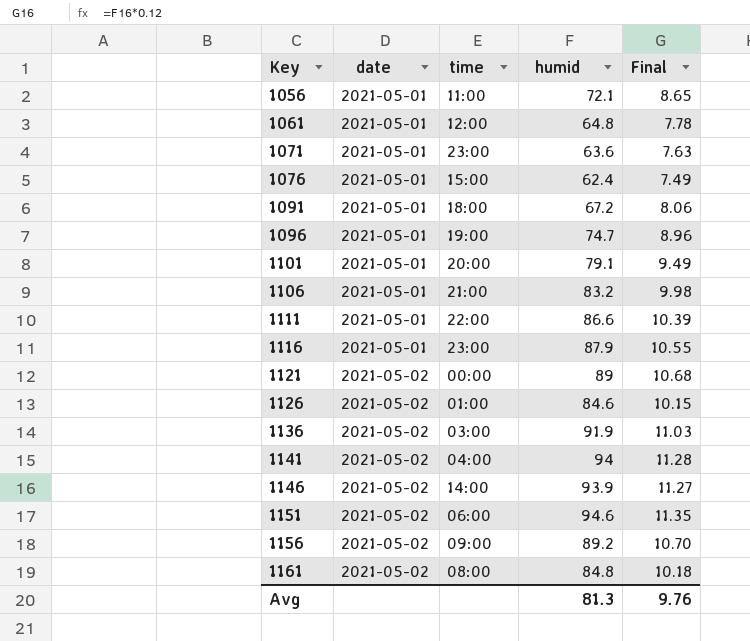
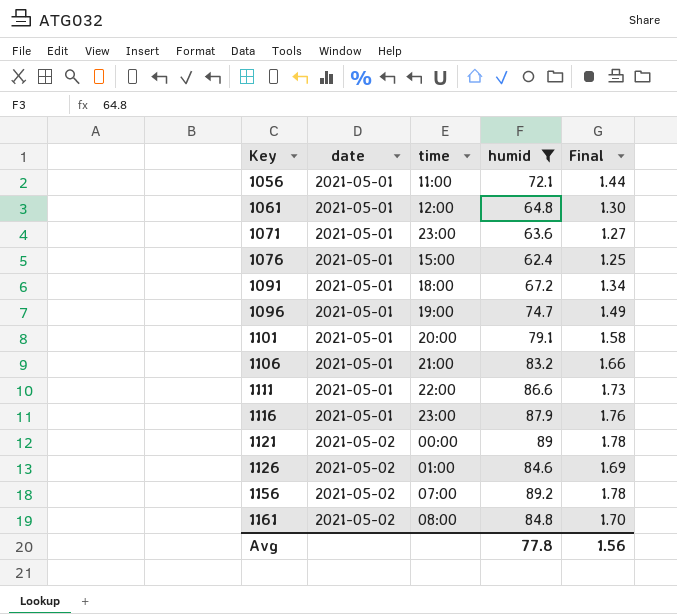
filter: none -> humid <= 89.2
column Final | formula: [humid] * 0.12 -> [humid] * 0.02
1156 | time: 09:00 -> 07:00
Avg | humid: 81.3 -> 77.8
Avg | Final: 9.76 -> 1.56

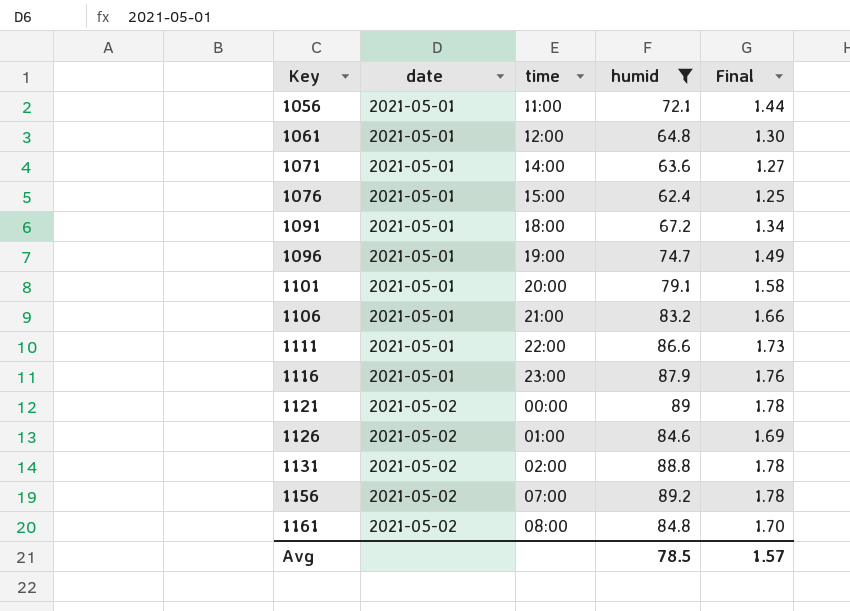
1071 | time: 23:00 -> 14:00
row 1131: none -> 2021-05-02 | 02:00 | 88.8 | 1.78
Avg | humid: 77.8 -> 78.5
Avg | Final: 1.56 -> 1.57

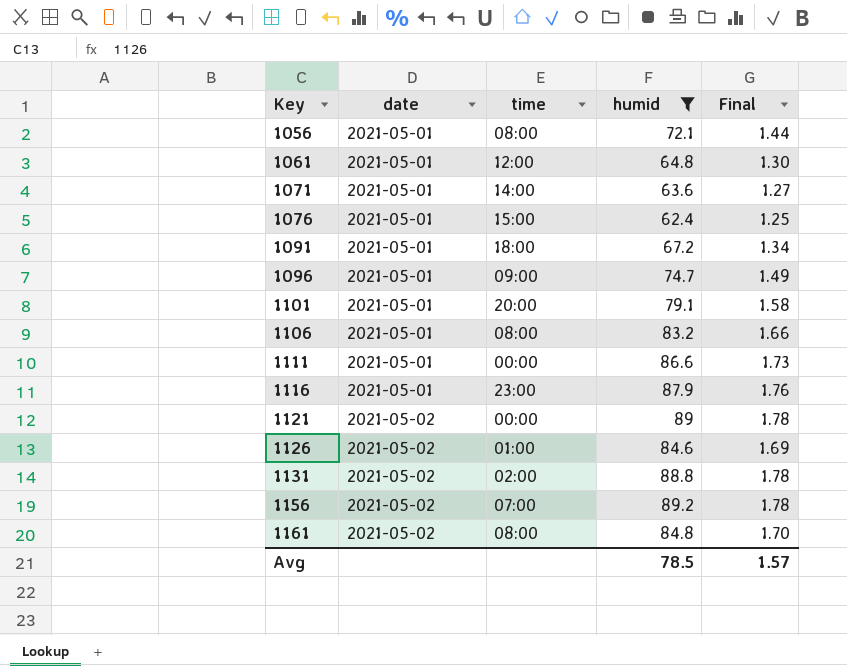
1056 | time: 11:00 -> 08:00
1096 | time: 19:00 -> 09:00
1106 | time: 21:00 -> 08:00
1111 | time: 22:00 -> 00:00

